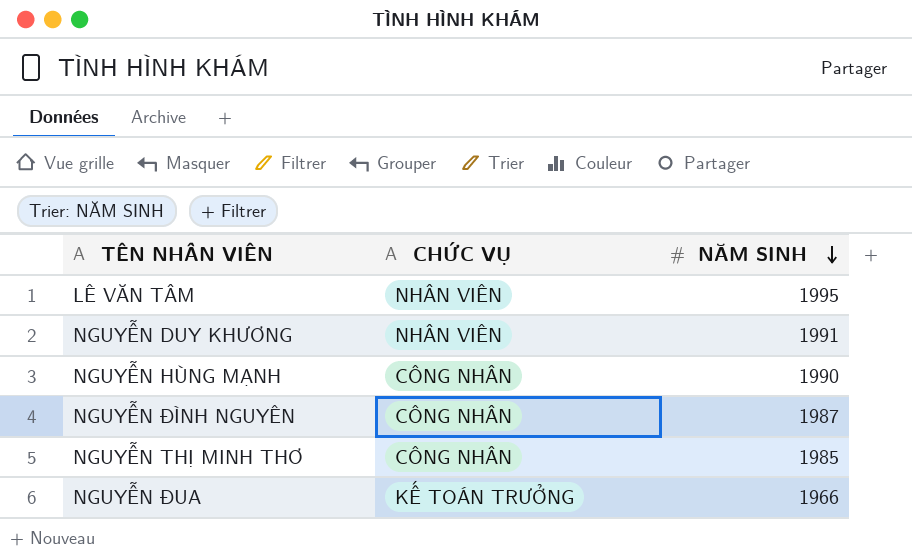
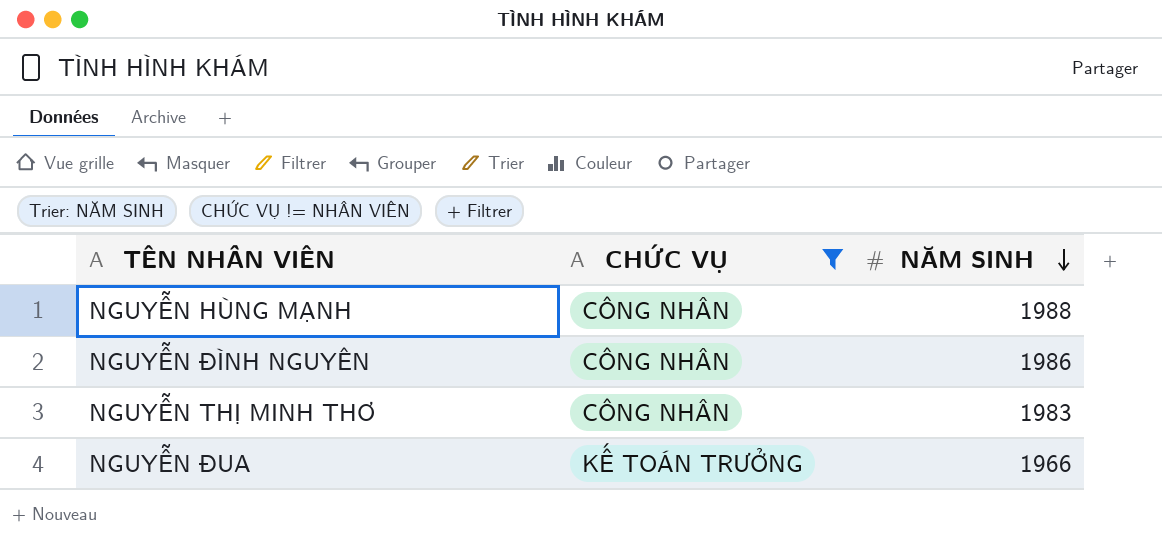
filter: none -> CHỨC VỤ != NHÂN VIÊN
NGUYỄN HÙNG MẠNH | NĂM SINH: 1990 -> 1988
NGUYỄN ĐÌNH NGUYÊN | NĂM SINH: 1987 -> 1986
NGUYỄN THỊ MINH THƠ | NĂM SINH: 1985 -> 1983

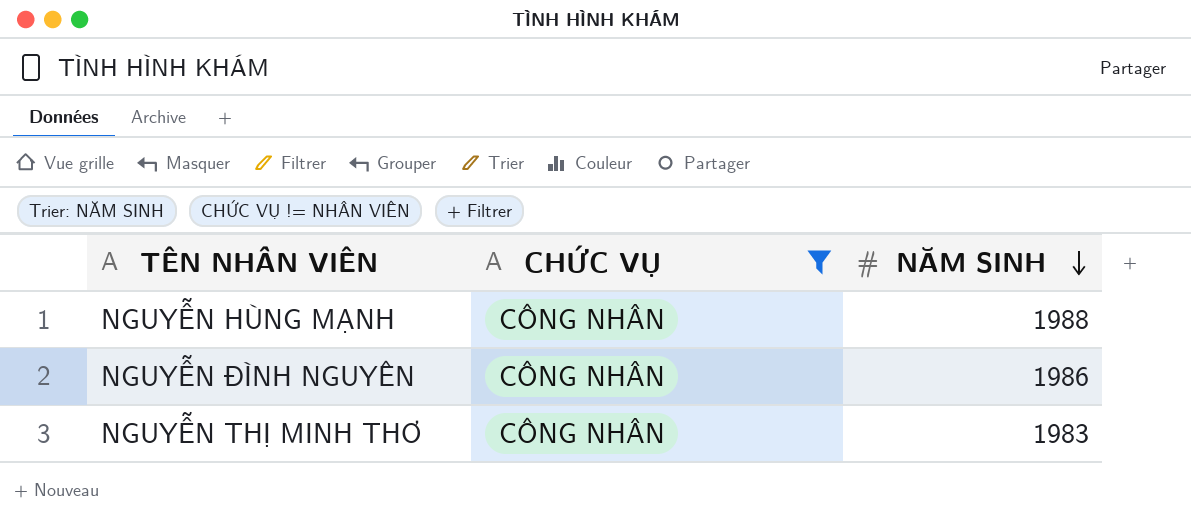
row NGUYỄN ĐUA: KẾ TOÁN TRƯỞNG | 1966 -> none

